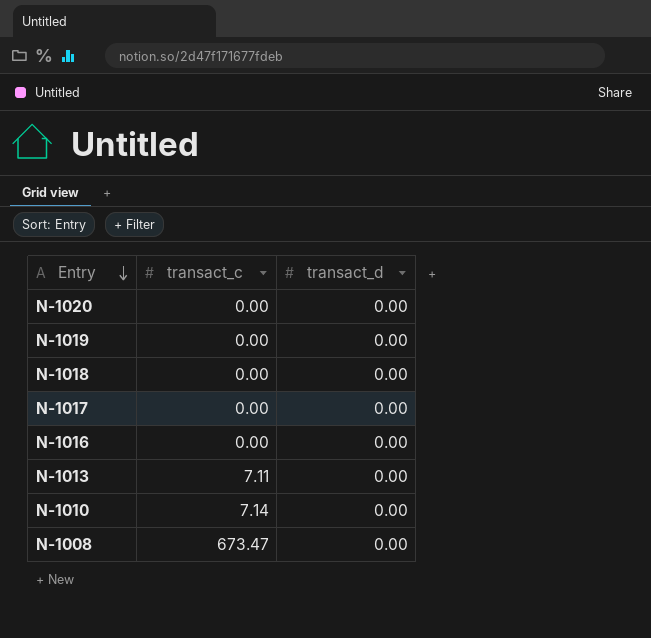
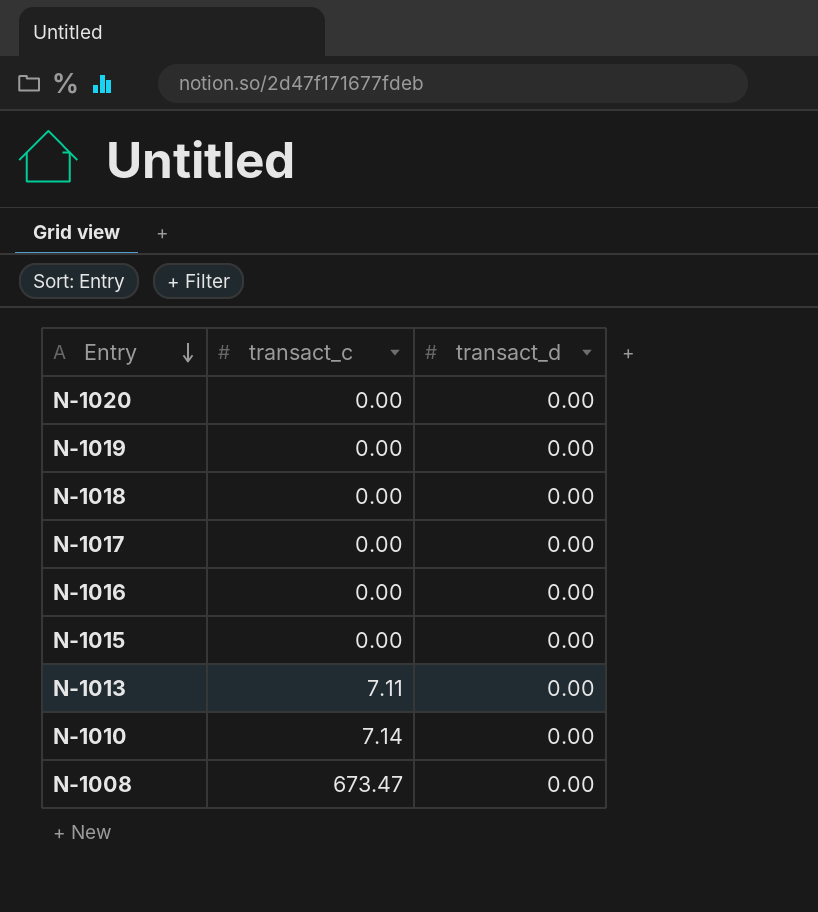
row N-1015: none -> 0.00 | 0.00

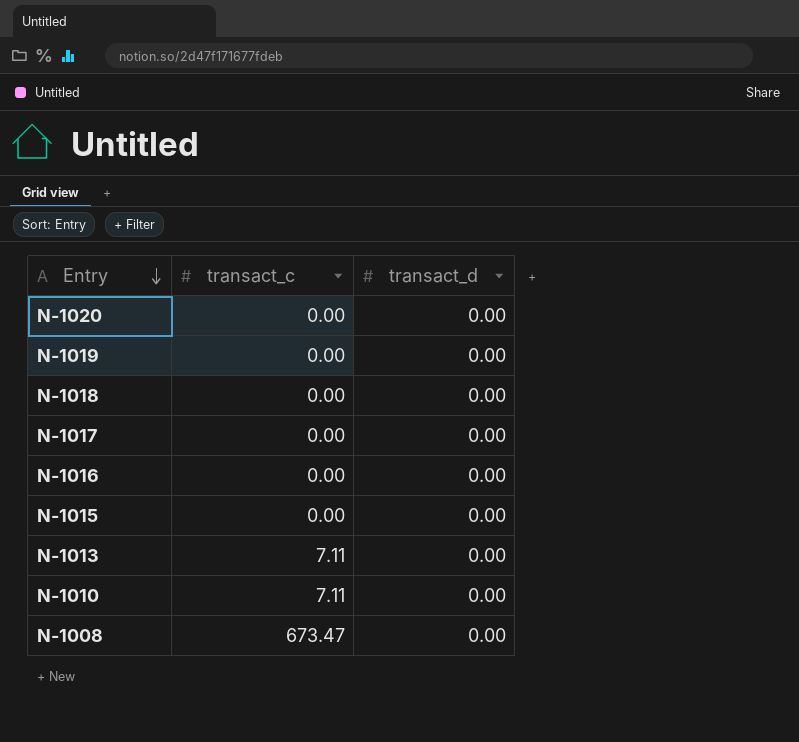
N-1010 | transact_c: 7.14 -> 7.11

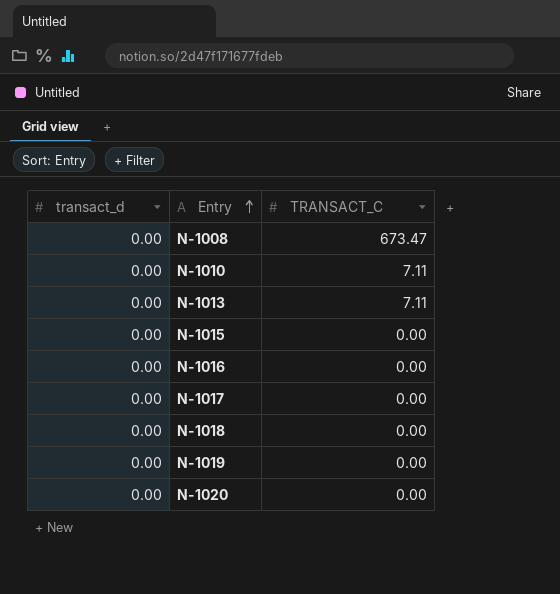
row order: Entry descending -> Entry ascending
column transact_d | position: 3 -> 1
column name: transact_c -> TRANSACT_C

